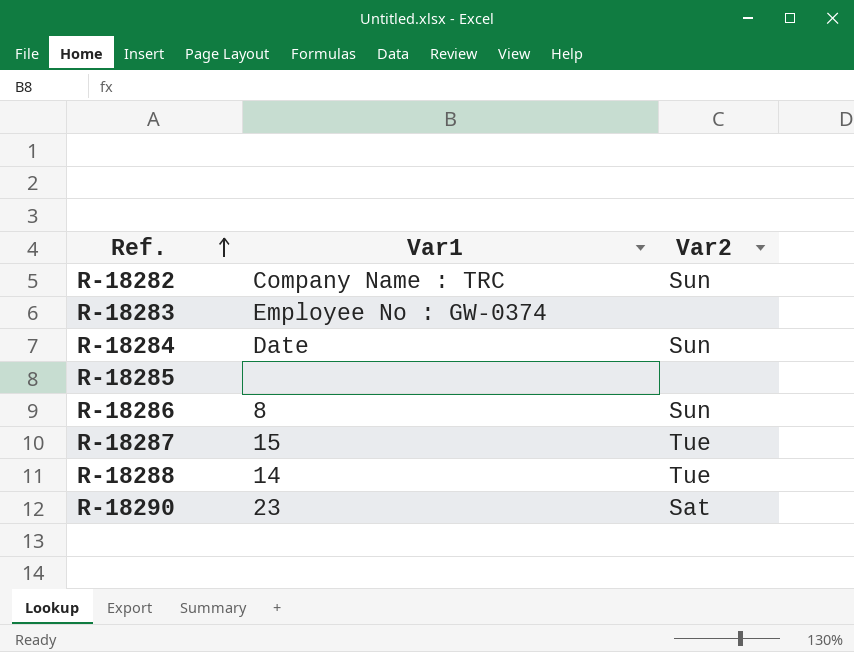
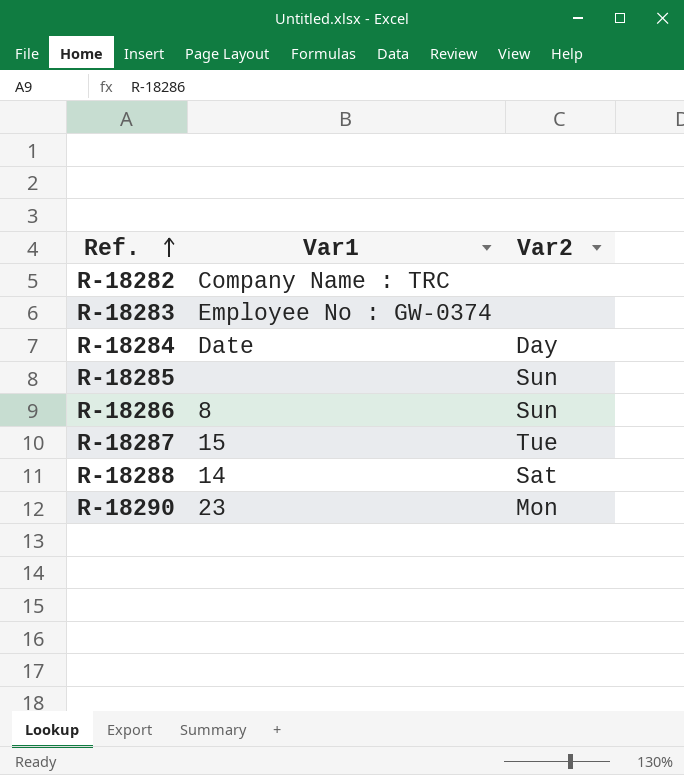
R-18282 | Var2: Sun -> none
R-18284 | Var2: Sun -> Day
R-18285 | Var2: none -> Sun
R-18288 | Var2: Tue -> Sat
R-18290 | Var2: Sat -> Mon

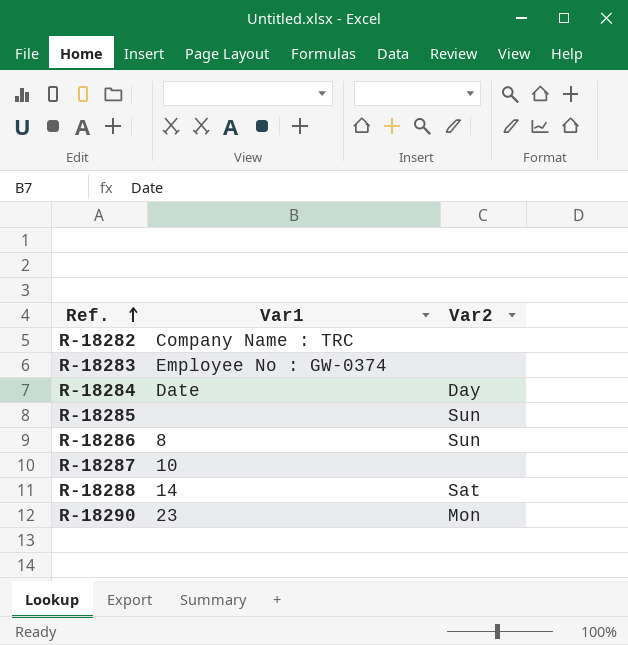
R-18287 | Var1: 15 -> 10
R-18287 | Var2: Tue -> none

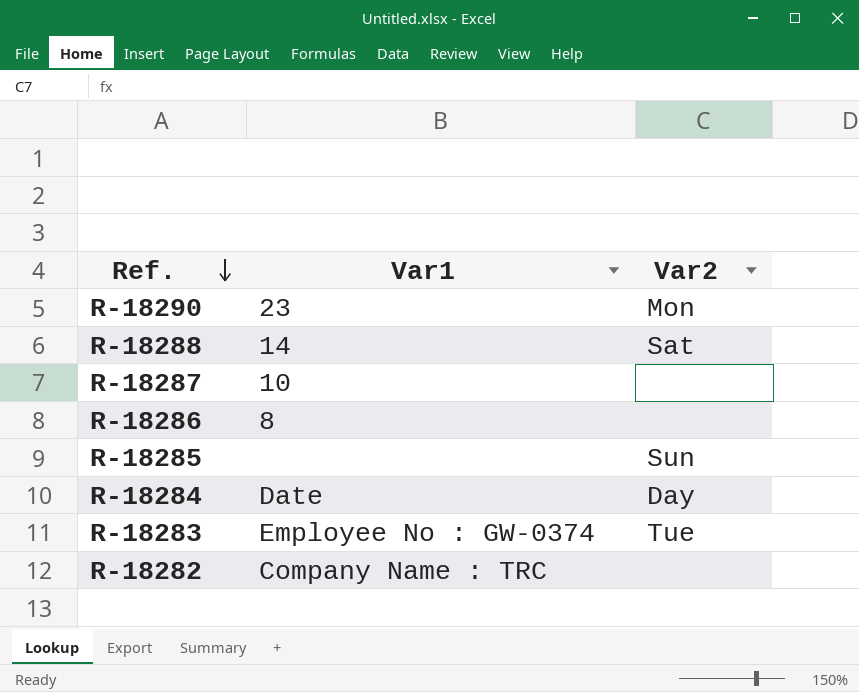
row order: Ref. ascending -> Ref. descending
R-18286 | Var2: Sun -> none
R-18283 | Var2: none -> Tue

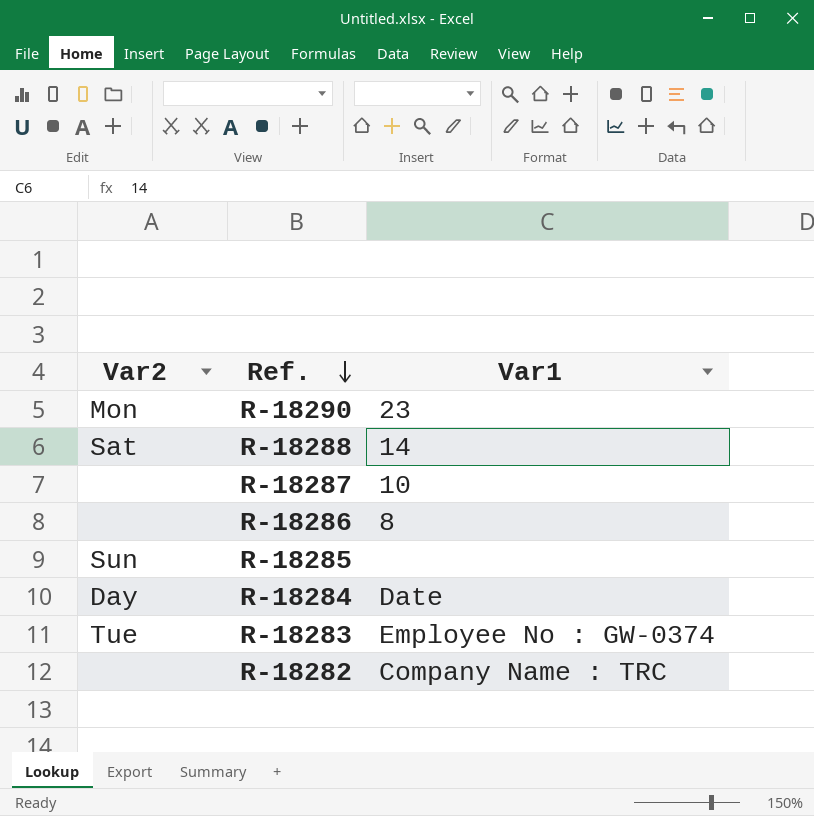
column Var2 | position: 3 -> 1

